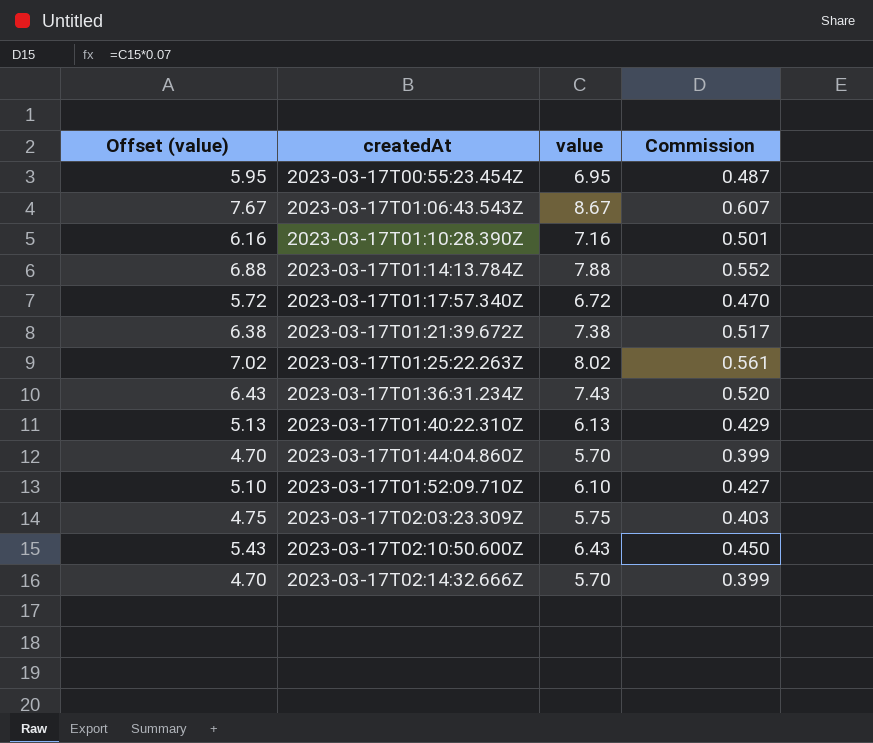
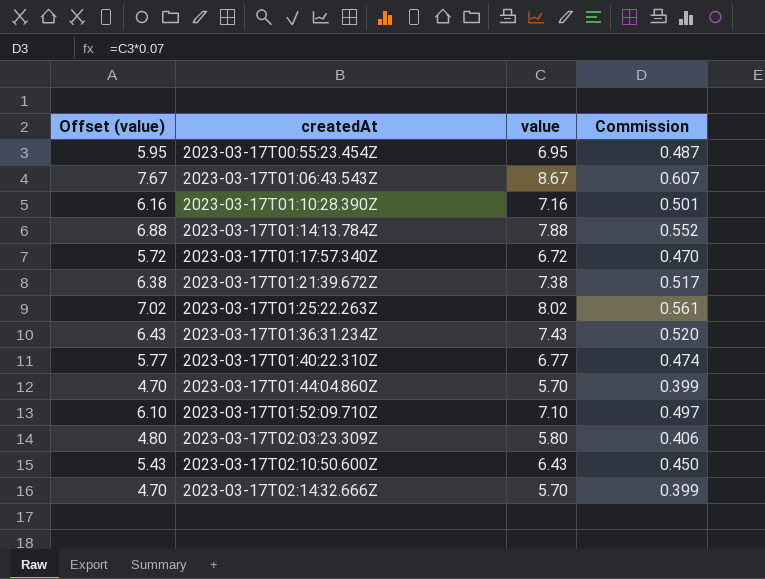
2023-03-17T01:40:22.310Z | Offset (value): 5.13 -> 5.77
2023-03-17T01:40:22.310Z | value: 6.13 -> 6.77
2023-03-17T01:40:22.310Z | Commission: 0.429 -> 0.474
2023-03-17T01:52:09.710Z | Offset (value): 5.10 -> 6.10
2023-03-17T01:52:09.710Z | value: 6.10 -> 7.10
2023-03-17T01:52:09.710Z | Commission: 0.427 -> 0.497
2023-03-17T02:03:23.309Z | Offset (value): 4.75 -> 4.80
2023-03-17T02:03:23.309Z | value: 5.75 -> 5.80
2023-03-17T02:03:23.309Z | Commission: 0.403 -> 0.406

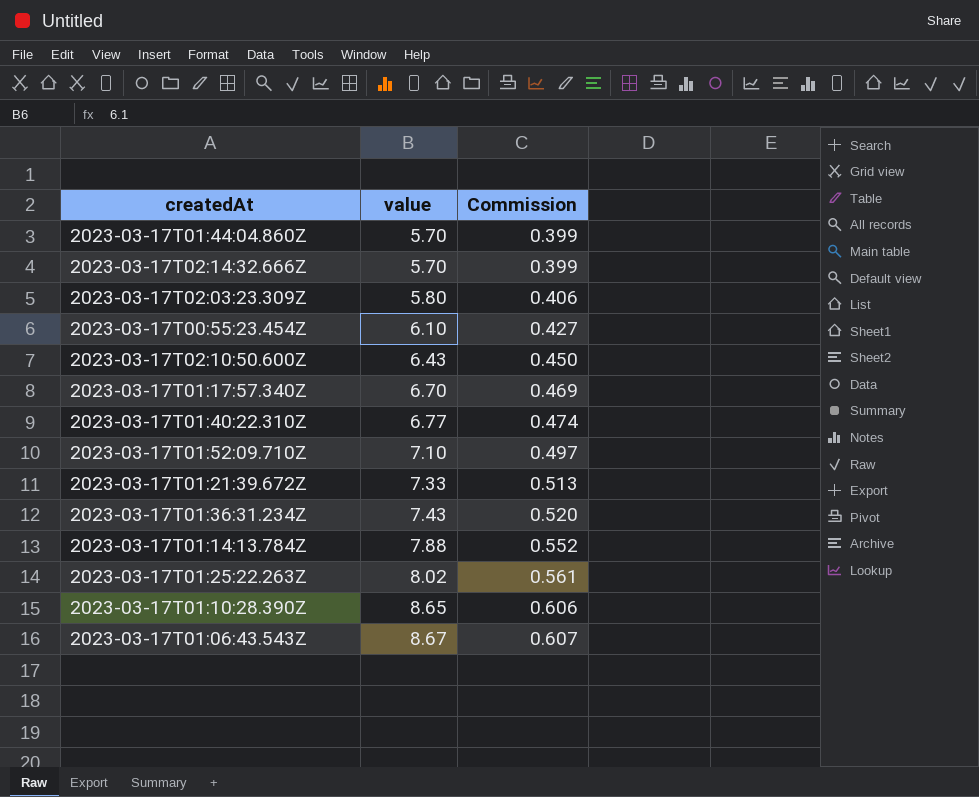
row order: createdAt ascending -> value ascending
column Offset (value) | formula: [value] - 1 -> none
2023-03-17T00:55:23.454Z | value: 6.95 -> 6.10
2023-03-17T00:55:23.454Z | Commission: 0.487 -> 0.427
2023-03-17T01:17:57.340Z | value: 6.72 -> 6.70
2023-03-17T01:17:57.340Z | Commission: 0.470 -> 0.469
2023-03-17T01:21:39.672Z | value: 7.38 -> 7.33
2023-03-17T01:21:39.672Z | Commission: 0.517 -> 0.513
2023-03-17T01:10:28.390Z | value: 7.16 -> 8.65
2023-03-17T01:10:28.390Z | Commission: 0.501 -> 0.606

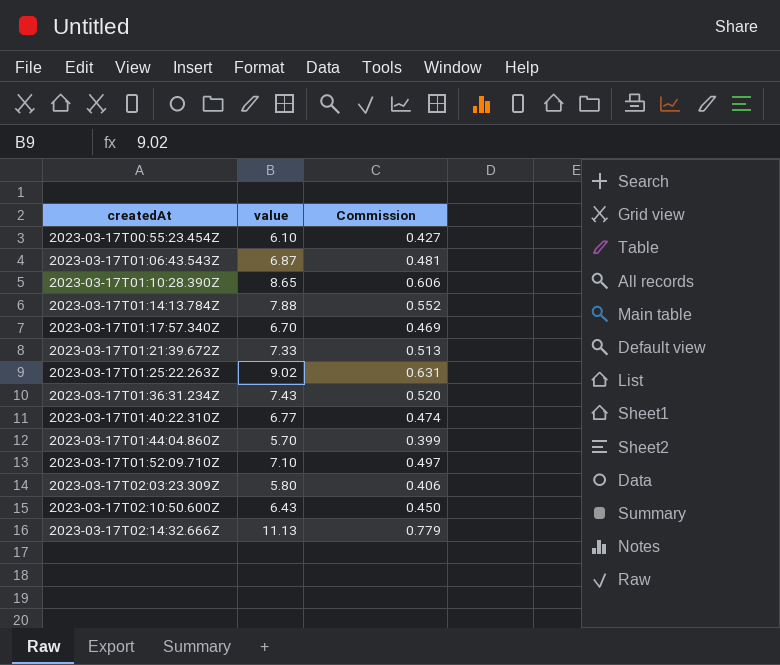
row order: value ascending -> createdAt ascending
2023-03-17T01:06:43.543Z | value: 8.67 -> 6.87
2023-03-17T01:06:43.543Z | Commission: 0.607 -> 0.481
2023-03-17T01:25:22.263Z | value: 8.02 -> 9.02
2023-03-17T01:25:22.263Z | Commission: 0.561 -> 0.631
2023-03-17T02:14:32.666Z | value: 5.70 -> 11.13
2023-03-17T02:14:32.666Z | Commission: 0.399 -> 0.779

